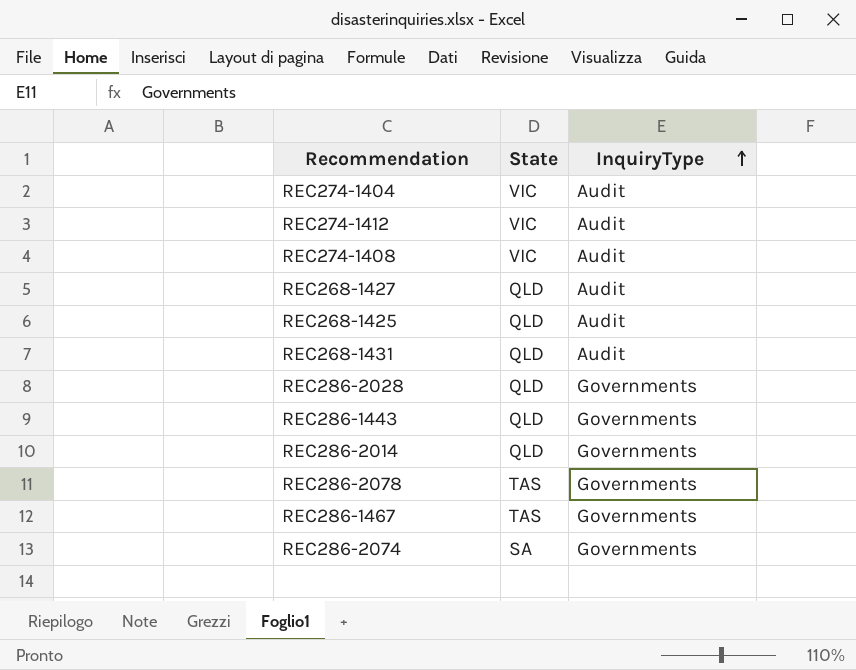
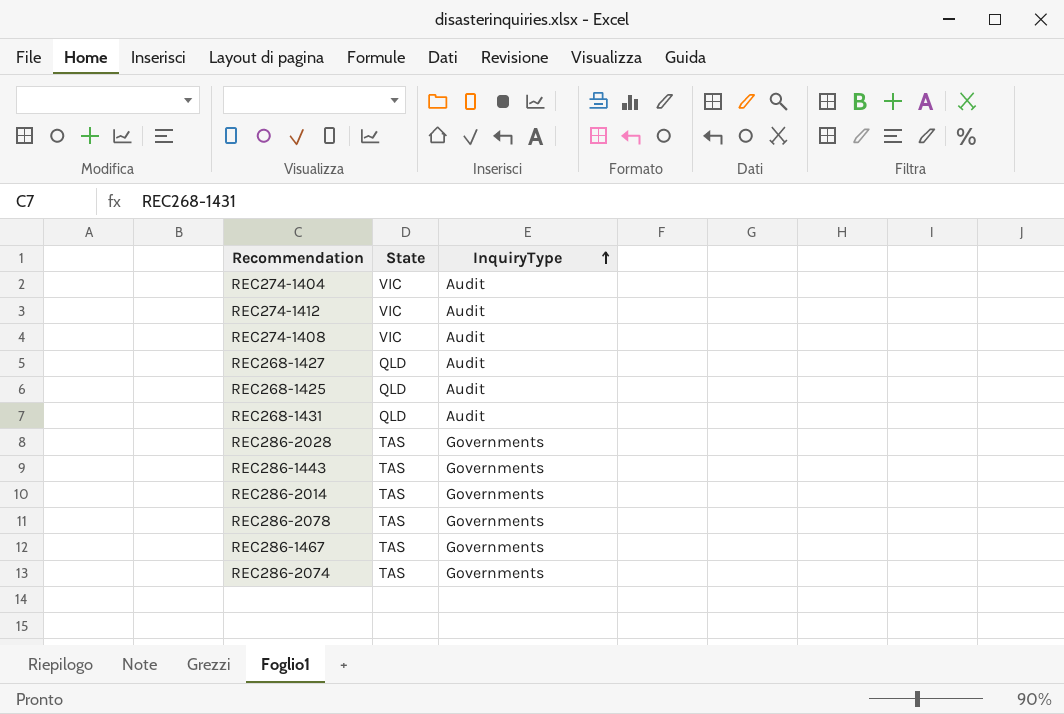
REC286-2028 | State: QLD -> TAS
REC286-1443 | State: QLD -> TAS
REC286-2014 | State: QLD -> TAS
REC286-2074 | State: SA -> TAS

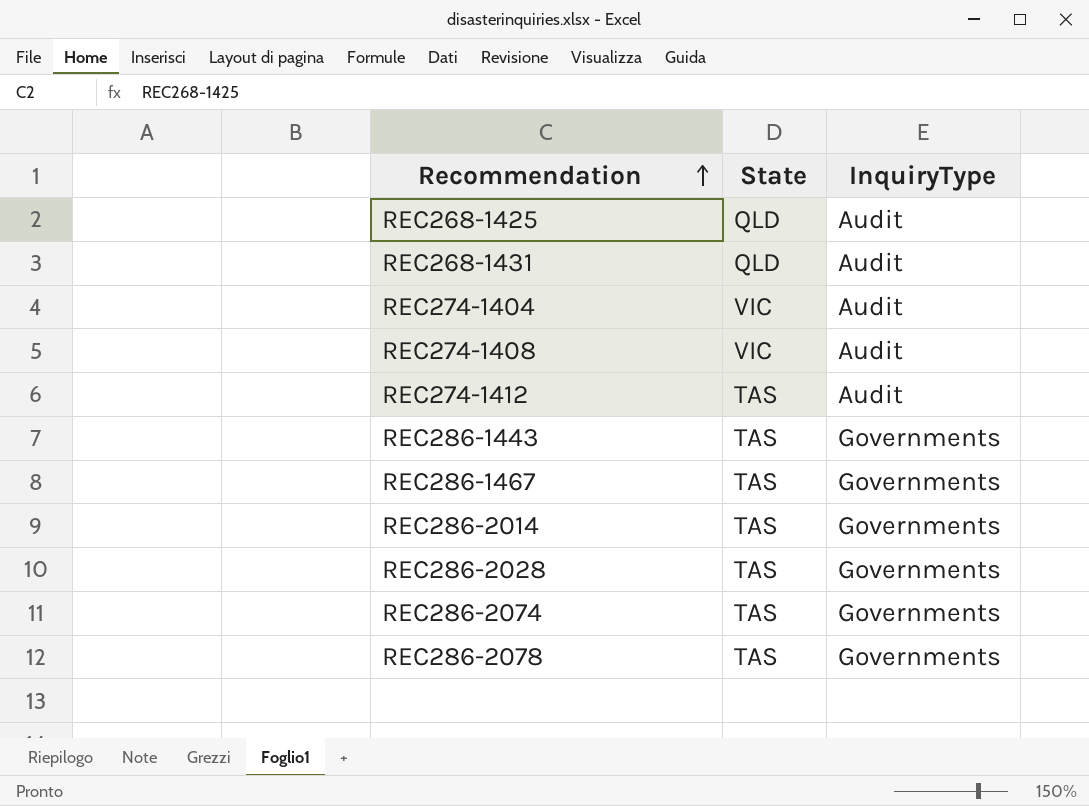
row order: InquiryType ascending -> Recommendation ascending
row REC268-1427: QLD | Audit -> none
REC274-1412 | State: VIC -> TAS

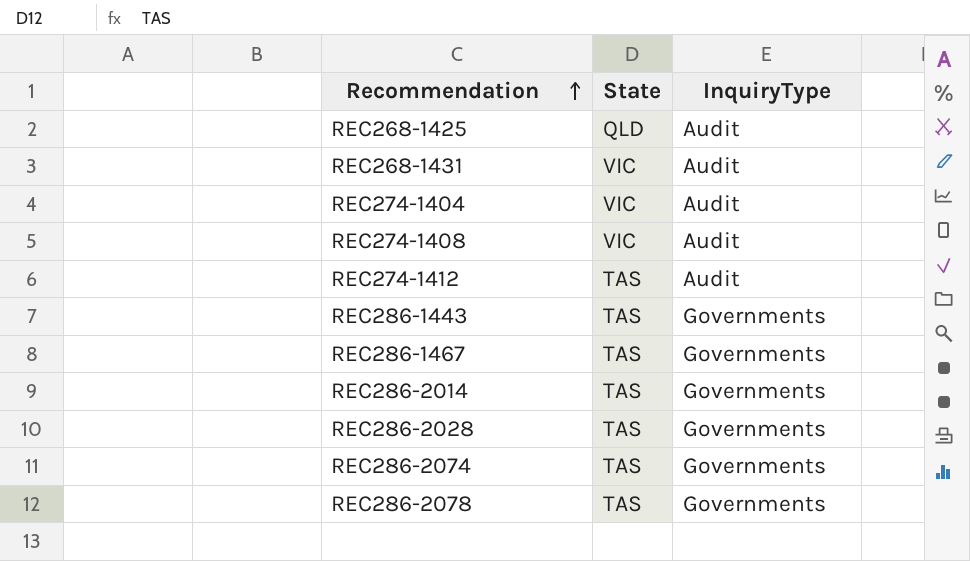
REC268-1431 | State: QLD -> VIC

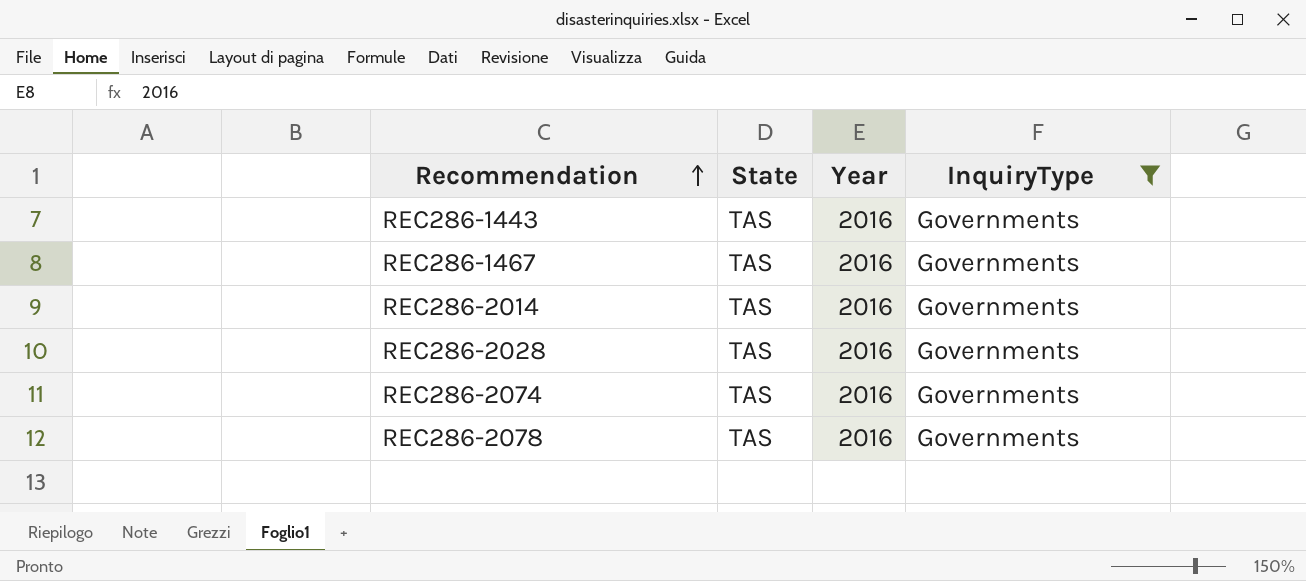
filter: none -> InquiryType = Governments
column Year | position: none -> 3

